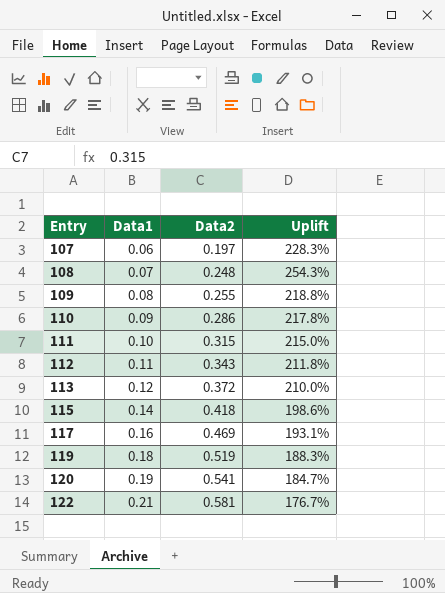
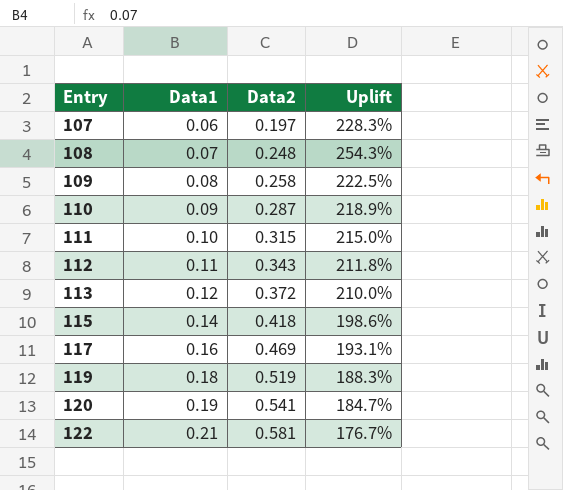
109 | Data2: 0.255 -> 0.258
109 | Uplift: 218.8% -> 222.5%
110 | Data2: 0.286 -> 0.287
110 | Uplift: 217.8% -> 218.9%

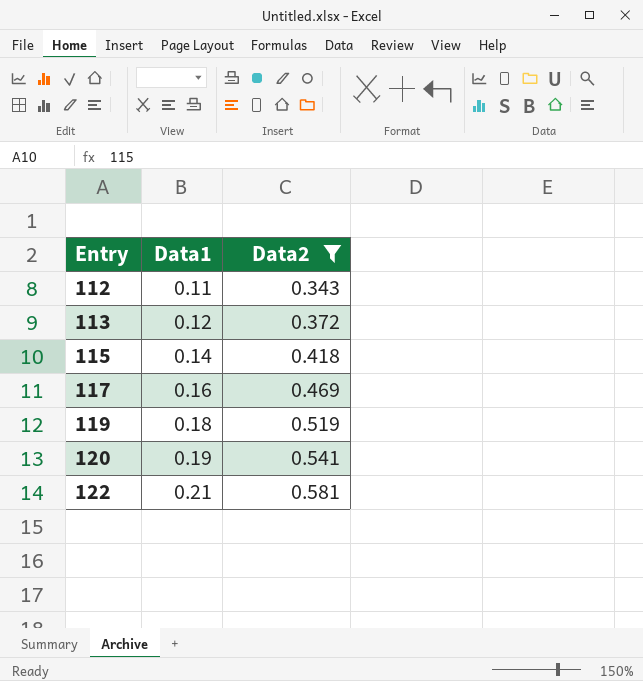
filter: none -> Data2 >= 0.343
column Uplift | formula: ([Data2] - [Data1]) / [Data1] -> none

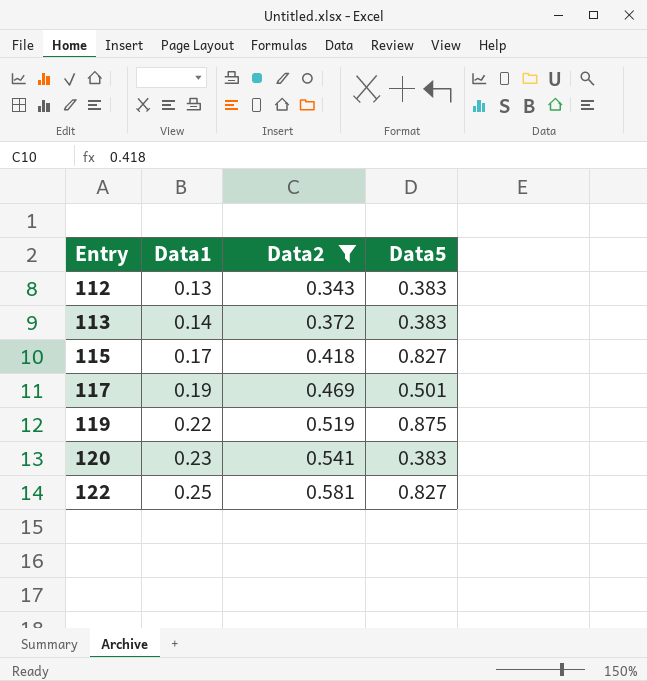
column Data5 | position: none -> 4
112 | Data1: 0.11 -> 0.13
113 | Data1: 0.12 -> 0.14
115 | Data1: 0.14 -> 0.17
117 | Data1: 0.16 -> 0.19
119 | Data1: 0.18 -> 0.22
120 | Data1: 0.19 -> 0.23
122 | Data1: 0.21 -> 0.25

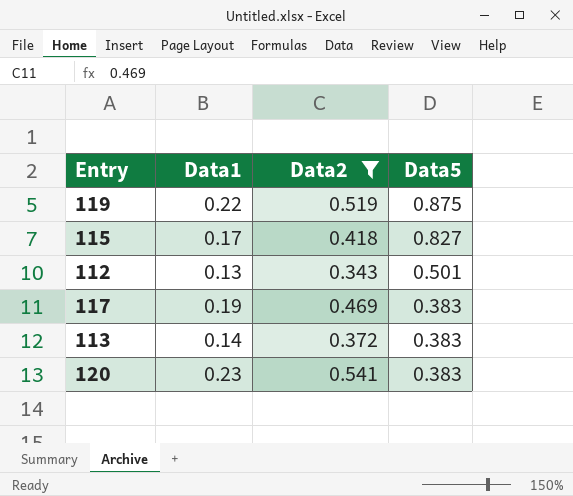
row order: Entry ascending -> Data5 descending
row 122: 0.25 | 0.581 | 0.827 -> none
112 | Data5: 0.383 -> 0.501
117 | Data5: 0.501 -> 0.383

